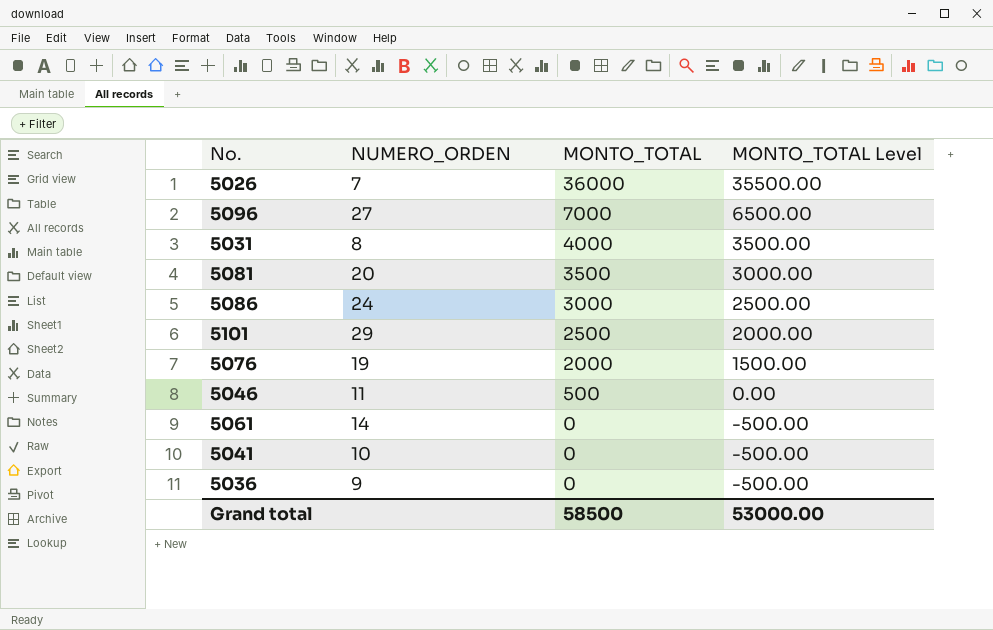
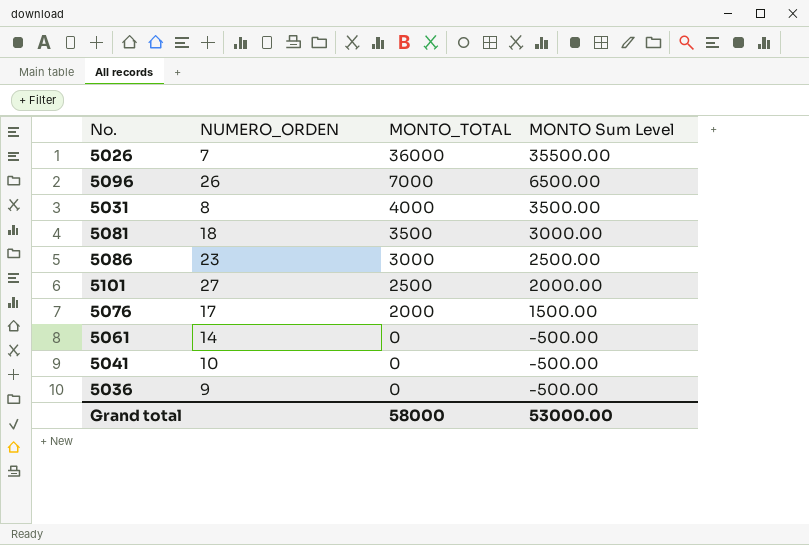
column name: MONTO_TOTAL Level -> MONTO Sum Level
row 5046: 11 | 500 | 0.00 -> none
5096 | NUMERO_ORDEN: 27 -> 26
5081 | NUMERO_ORDEN: 20 -> 18
5086 | NUMERO_ORDEN: 24 -> 23
5101 | NUMERO_ORDEN: 29 -> 27
5076 | NUMERO_ORDEN: 19 -> 17
Grand total | MONTO_TOTAL: 58500 -> 58000

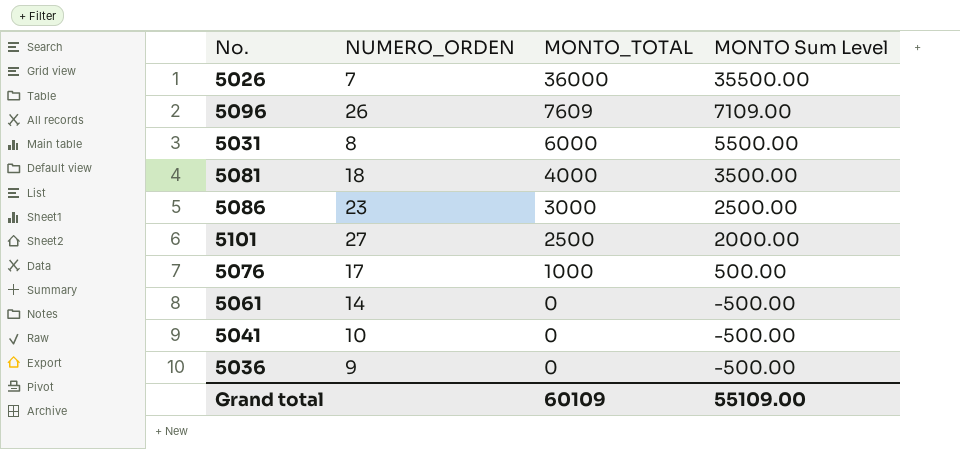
5096 | MONTO_TOTAL: 7000 -> 7609
5096 | MONTO Sum Level: 6500.00 -> 7109.00
5031 | MONTO_TOTAL: 4000 -> 6000
5031 | MONTO Sum Level: 3500.00 -> 5500.00
5081 | MONTO_TOTAL: 3500 -> 4000
5081 | MONTO Sum Level: 3000.00 -> 3500.00
5076 | MONTO_TOTAL: 2000 -> 1000
5076 | MONTO Sum Level: 1500.00 -> 500.00
Grand total | MONTO_TOTAL: 58000 -> 60109
Grand total | MONTO Sum Level: 53000.00 -> 55109.00

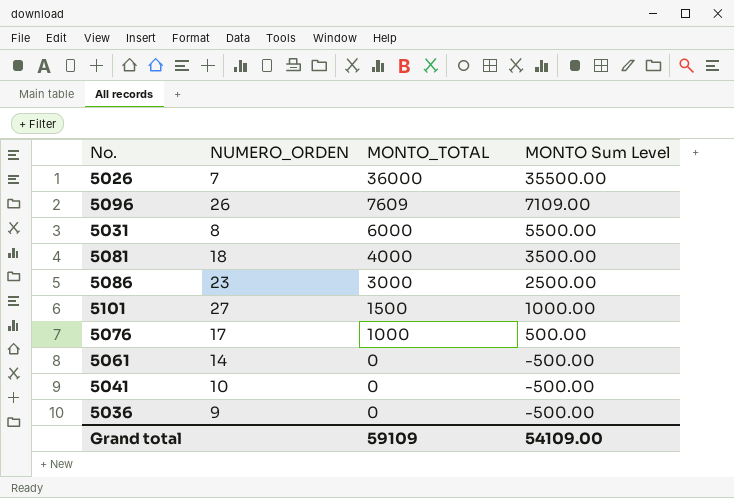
5101 | MONTO_TOTAL: 2500 -> 1500
5101 | MONTO Sum Level: 2000.00 -> 1000.00
Grand total | MONTO_TOTAL: 60109 -> 59109
Grand total | MONTO Sum Level: 55109.00 -> 54109.00

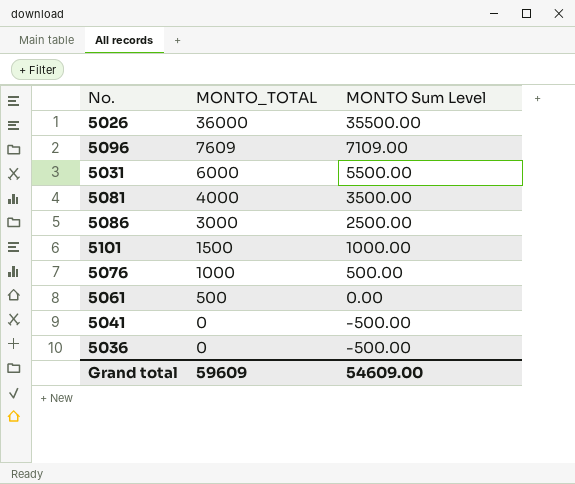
column NUMERO_ORDEN | position: 2 -> none
5061 | MONTO_TOTAL: 0 -> 500
5061 | MONTO Sum Level: -500.00 -> 0.00
Grand total | MONTO_TOTAL: 59109 -> 59609
Grand total | MONTO Sum Level: 54109.00 -> 54609.00

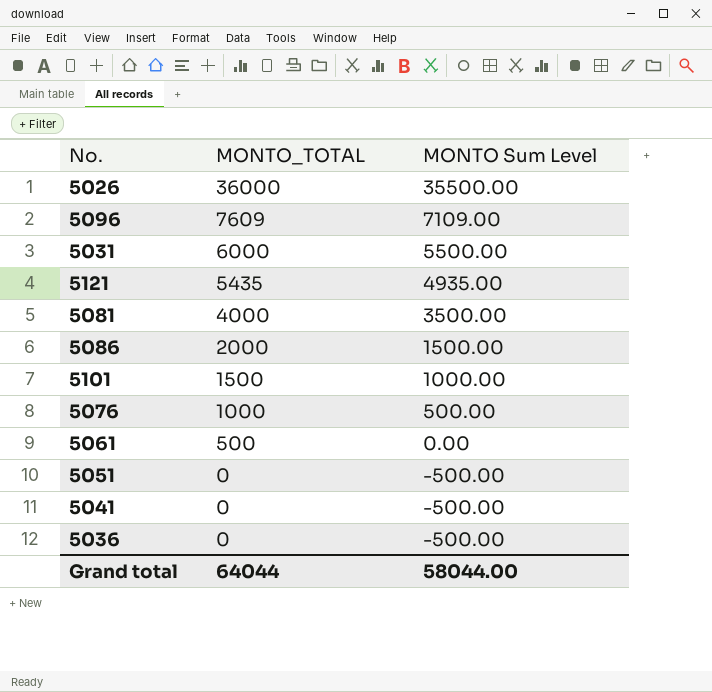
row 5121: none -> 5435 | 4935.00
5086 | MONTO_TOTAL: 3000 -> 2000
5086 | MONTO Sum Level: 2500.00 -> 1500.00
row 5051: none -> 0 | -500.00
Grand total | MONTO_TOTAL: 59609 -> 64044
Grand total | MONTO Sum Level: 54609.00 -> 58044.00

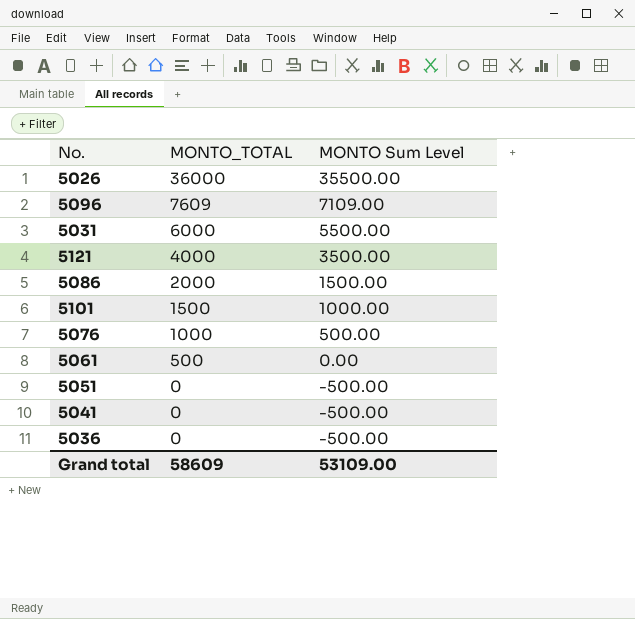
row 5081: 4000 | 3500.00 -> none
5121 | MONTO_TOTAL: 5435 -> 4000
5121 | MONTO Sum Level: 4935.00 -> 3500.00
Grand total | MONTO_TOTAL: 64044 -> 58609
Grand total | MONTO Sum Level: 58044.00 -> 53109.00

